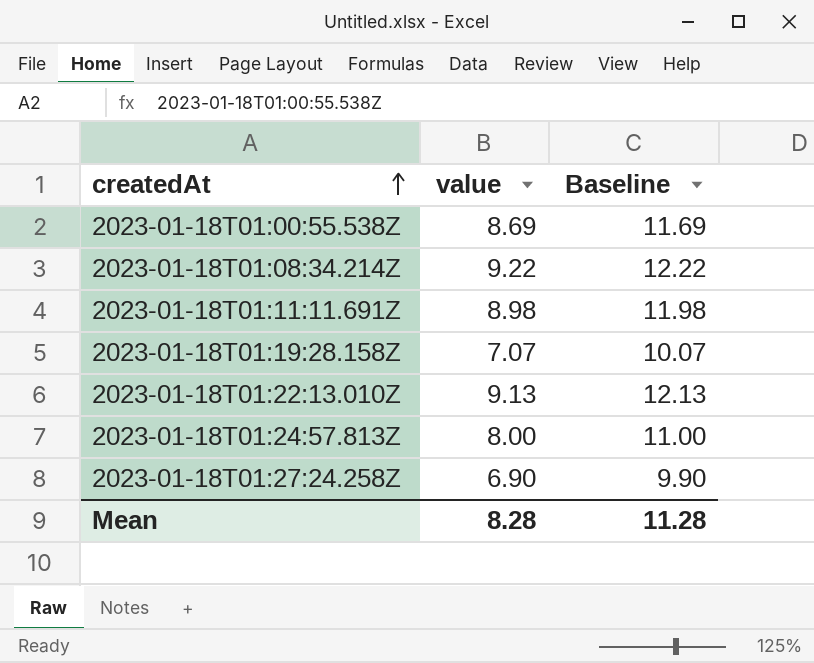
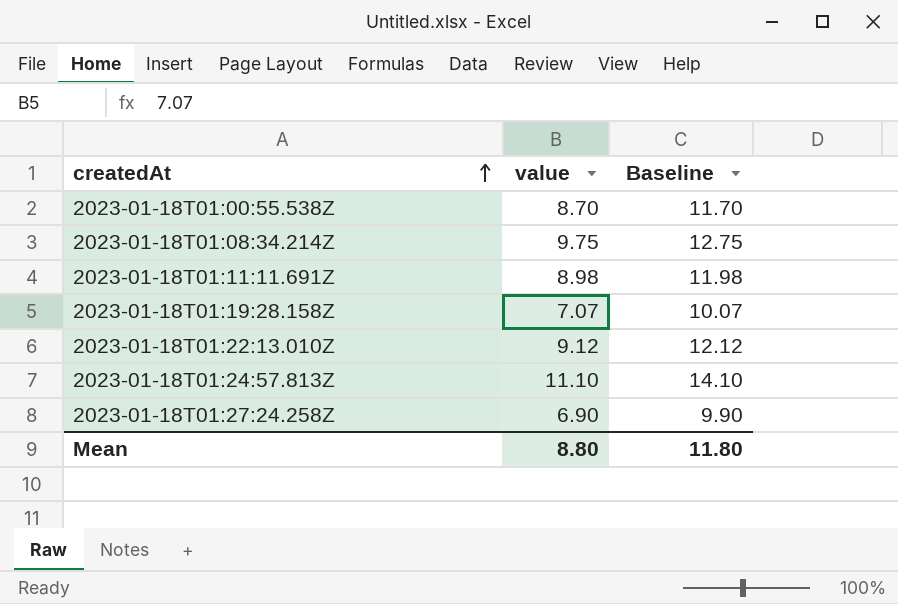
2023-01-18T01:00:55.538Z | value: 8.69 -> 8.70
2023-01-18T01:00:55.538Z | Baseline: 11.69 -> 11.70
2023-01-18T01:08:34.214Z | value: 9.22 -> 9.75
2023-01-18T01:08:34.214Z | Baseline: 12.22 -> 12.75
2023-01-18T01:22:13.010Z | value: 9.13 -> 9.12
2023-01-18T01:22:13.010Z | Baseline: 12.13 -> 12.12
2023-01-18T01:24:57.813Z | value: 8.00 -> 11.10
2023-01-18T01:24:57.813Z | Baseline: 11.00 -> 14.10
Mean | value: 8.28 -> 8.80
Mean | Baseline: 11.28 -> 11.80

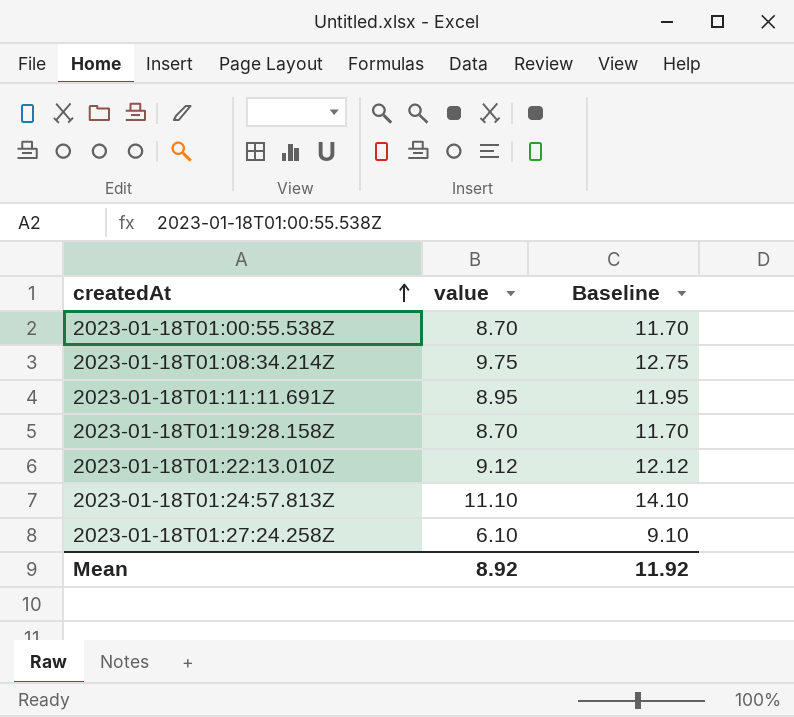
2023-01-18T01:11:11.691Z | value: 8.98 -> 8.95
2023-01-18T01:11:11.691Z | Baseline: 11.98 -> 11.95
2023-01-18T01:19:28.158Z | value: 7.07 -> 8.70
2023-01-18T01:19:28.158Z | Baseline: 10.07 -> 11.70
2023-01-18T01:27:24.258Z | value: 6.90 -> 6.10
2023-01-18T01:27:24.258Z | Baseline: 9.90 -> 9.10
Mean | value: 8.80 -> 8.92
Mean | Baseline: 11.80 -> 11.92

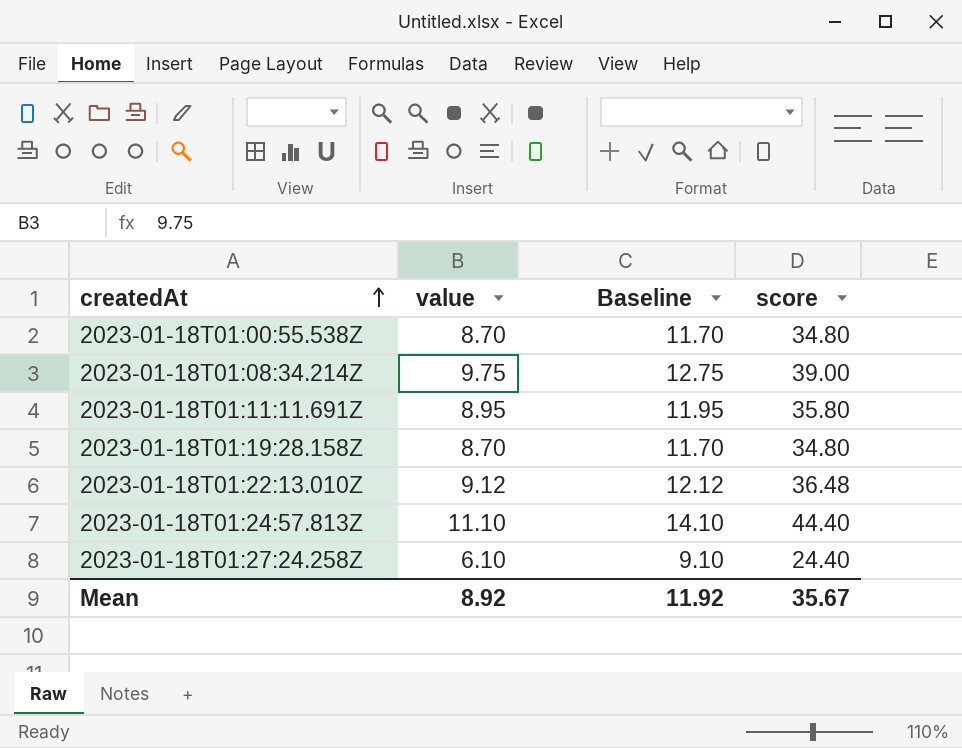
column score | formula: none -> [value] * 4

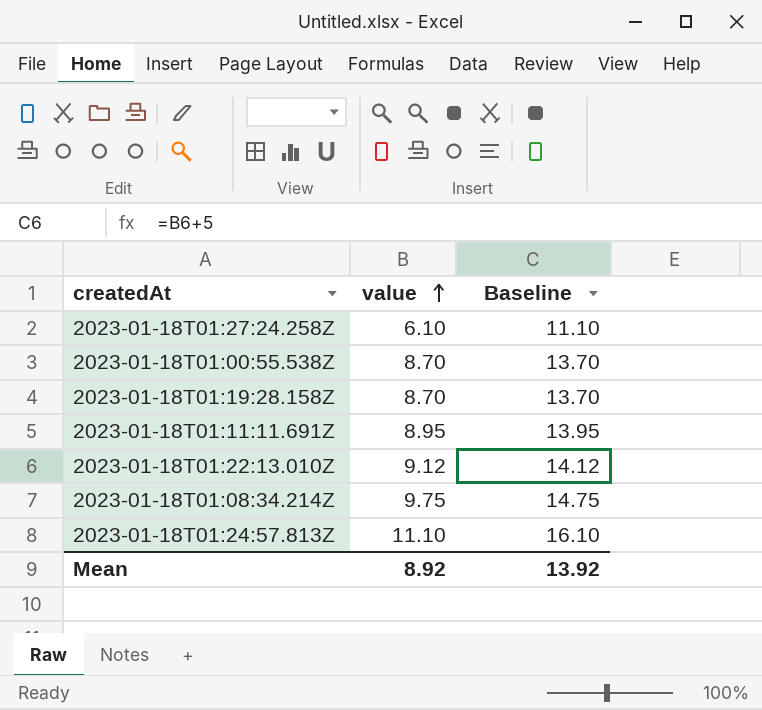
row order: createdAt ascending -> value ascending
column score | formula: [value] * 4 -> none
column Baseline | formula: [value] + 3 -> [value] + 5
Mean | Baseline: 11.92 -> 13.92

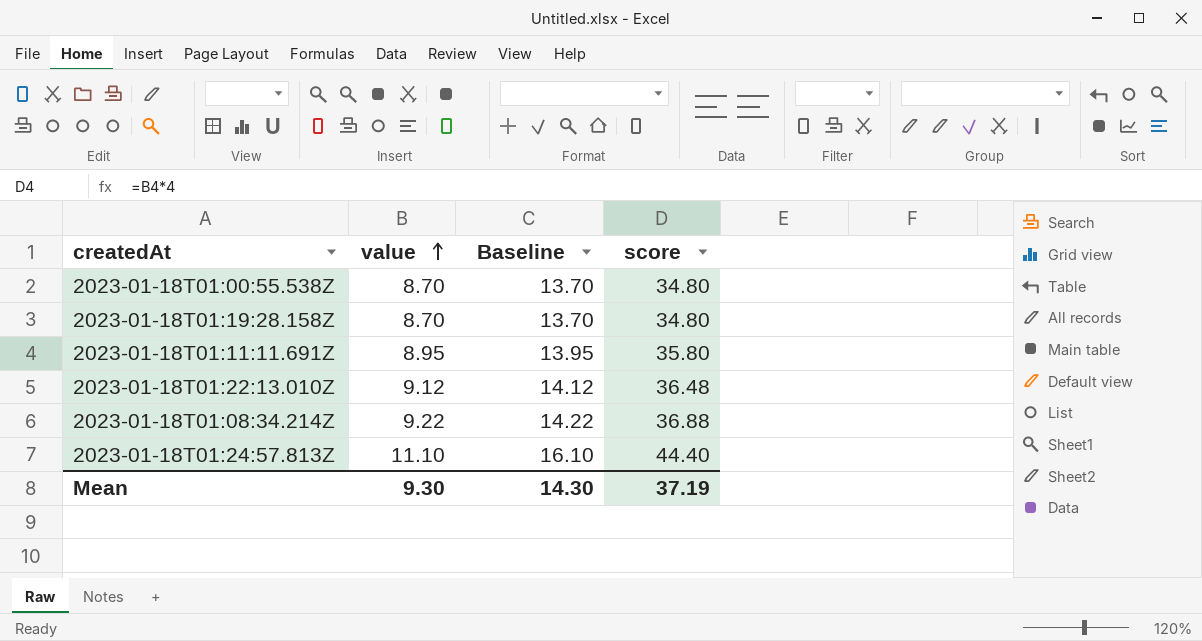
column score | formula: none -> [value] * 4
row 2023-01-18T01:27:24.258Z: 6.10 | 11.10 -> none
2023-01-18T01:08:34.214Z | value: 9.75 -> 9.22
2023-01-18T01:08:34.214Z | Baseline: 14.75 -> 14.22
Mean | value: 8.92 -> 9.30
Mean | Baseline: 13.92 -> 14.30

